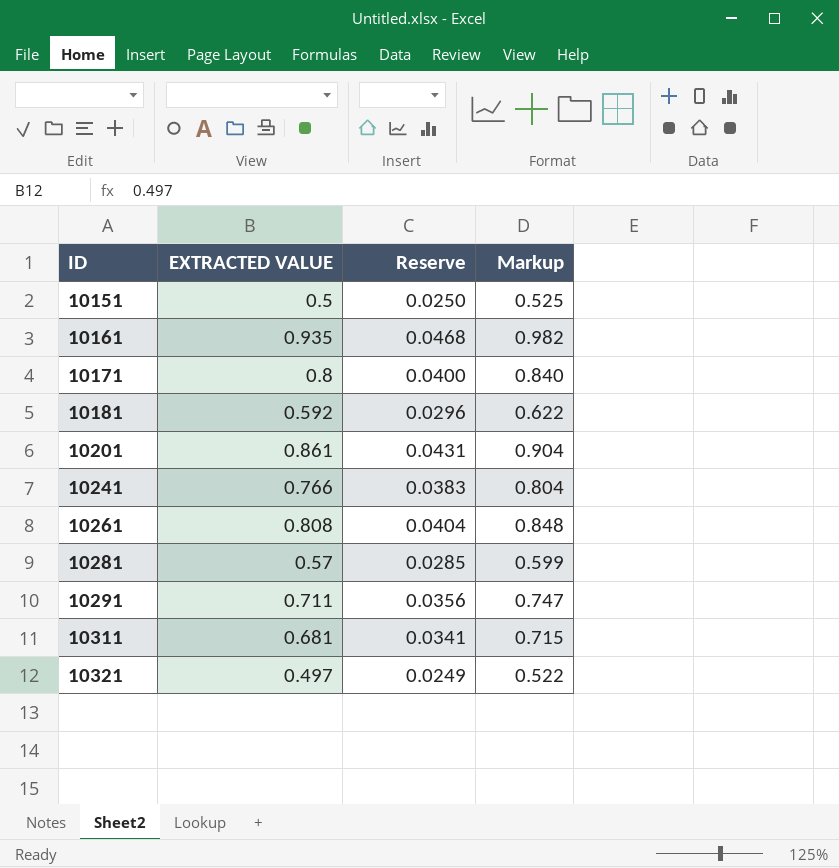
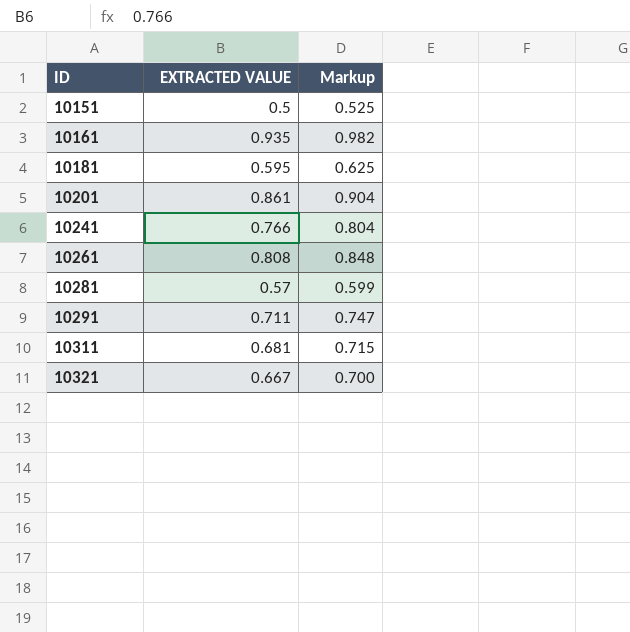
column Reserve | formula: [EXTRACTED VALUE] * 0.05 -> none
row 10171: 0.8 | 0.0400 | 0.840 -> none
10181 | EXTRACTED VALUE: 0.592 -> 0.595
10181 | Markup: 0.622 -> 0.625
10321 | EXTRACTED VALUE: 0.497 -> 0.667
10321 | Markup: 0.522 -> 0.700

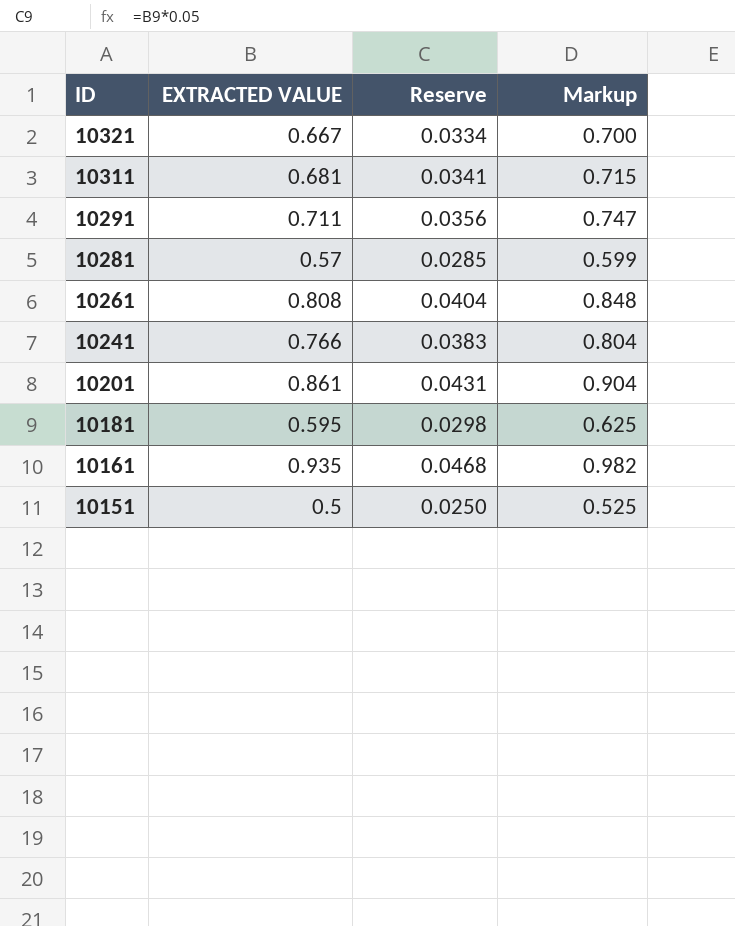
row order: ID ascending -> ID descending
column Reserve | formula: none -> [EXTRACTED VALUE] * 0.05

